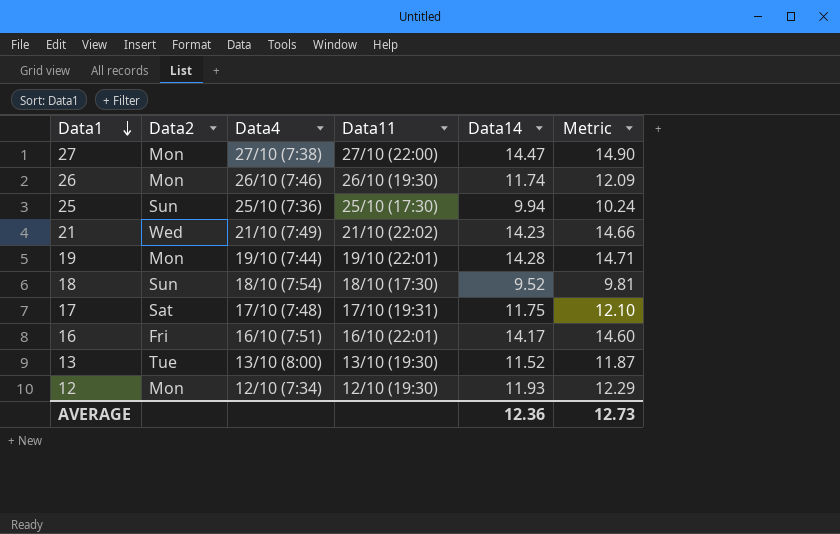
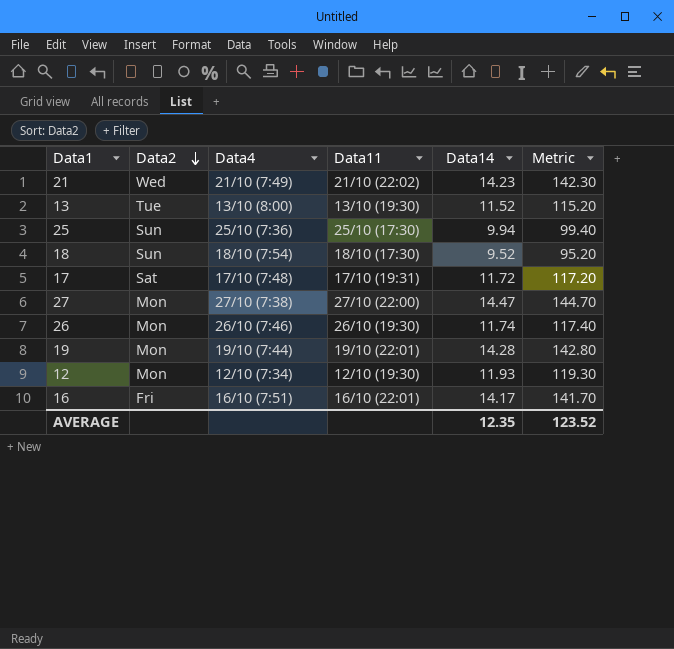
row order: Data1 descending -> Data2 descending
column Metric | formula: [Data14] * 1.03 -> [Data14] * 10
17 | Data14: 11.75 -> 11.72
AVERAGE | Data14: 12.36 -> 12.35
AVERAGE | Metric: 12.73 -> 123.52

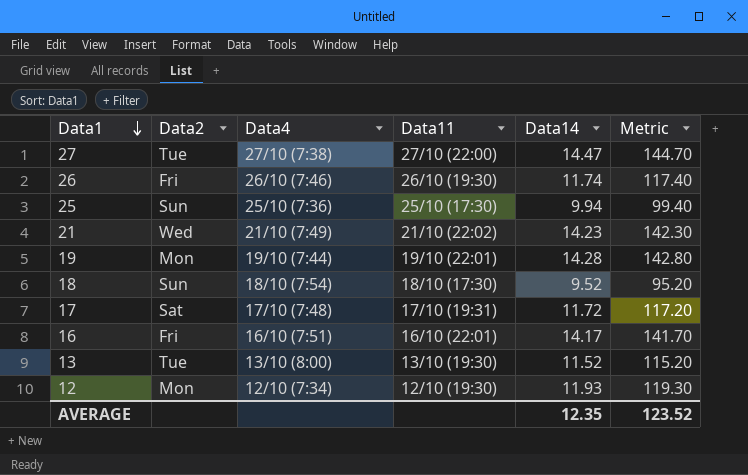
row order: Data2 descending -> Data1 descending
27 | Data2: Mon -> Tue
26 | Data2: Mon -> Fri

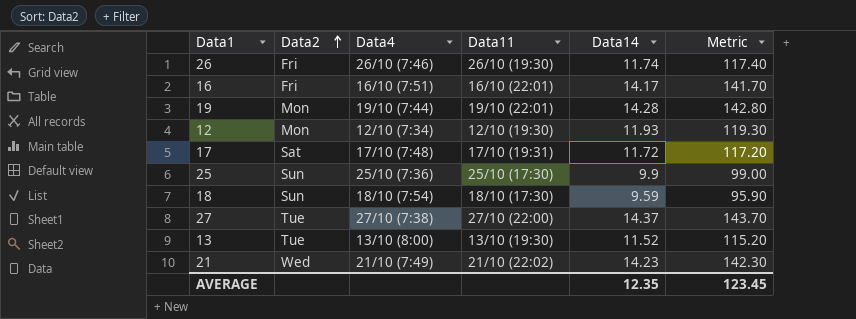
row order: Data1 descending -> Data2 ascending
25 | Data14: 9.94 -> 9.9
25 | Metric: 99.40 -> 99.00
18 | Data14: 9.52 -> 9.59
18 | Metric: 95.20 -> 95.90
27 | Data14: 14.47 -> 14.37
27 | Metric: 144.70 -> 143.70
AVERAGE | Metric: 123.52 -> 123.45

